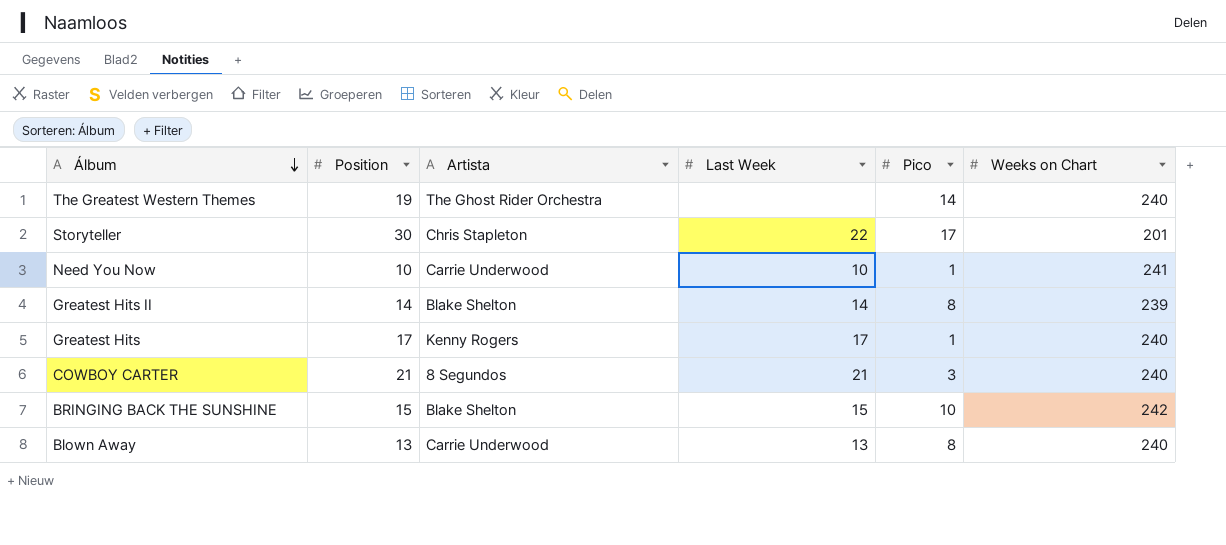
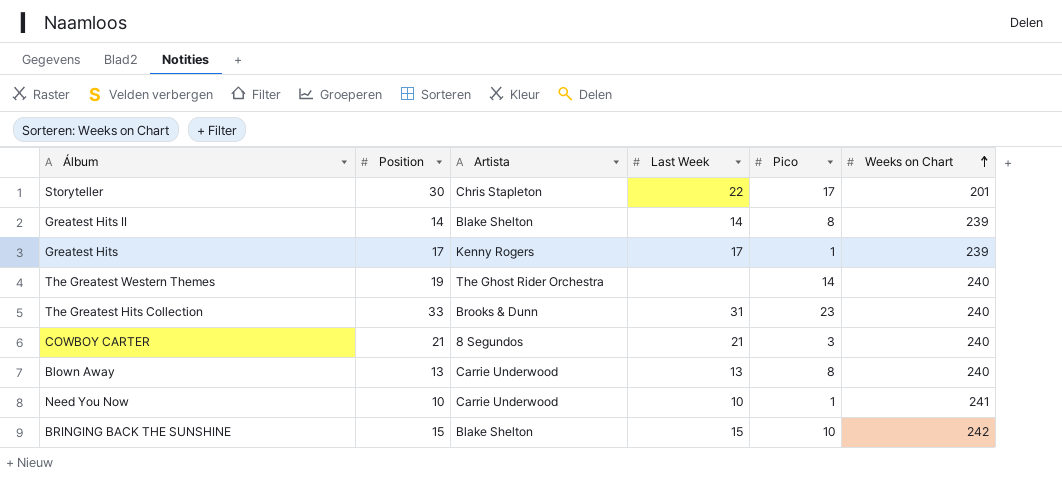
row order: Álbum descending -> Weeks on Chart ascending
Greatest Hits | Weeks on Chart: 240 -> 239
row The Greatest Hits Collection: none -> 33 | Brooks & Dunn | 31 | 23 | 240

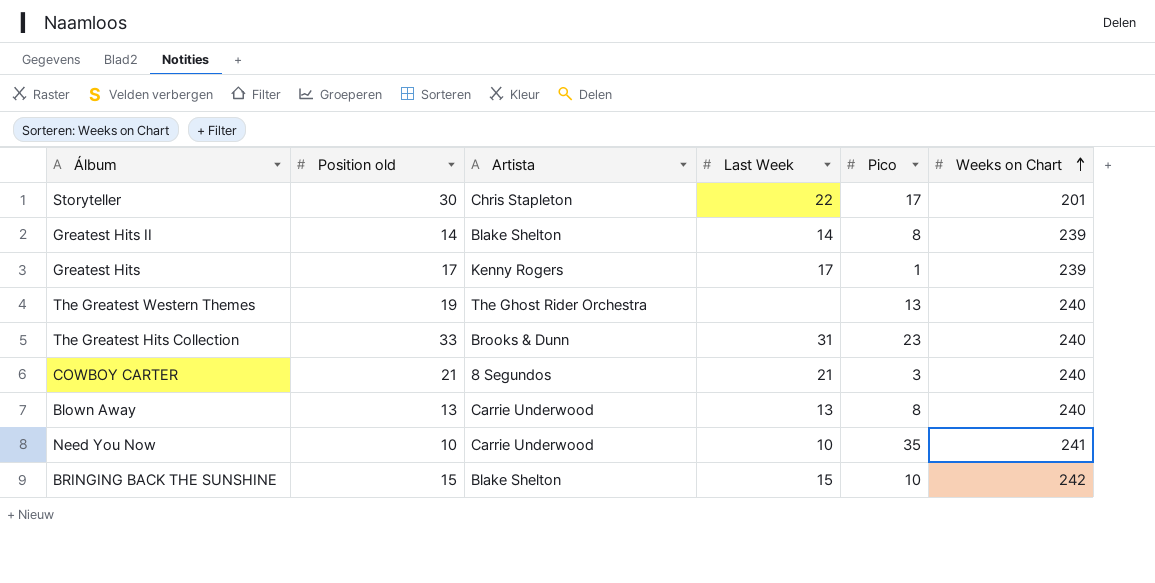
column name: Position -> Position old
The Greatest Western Themes | Pico: 14 -> 13
Need You Now | Pico: 1 -> 35

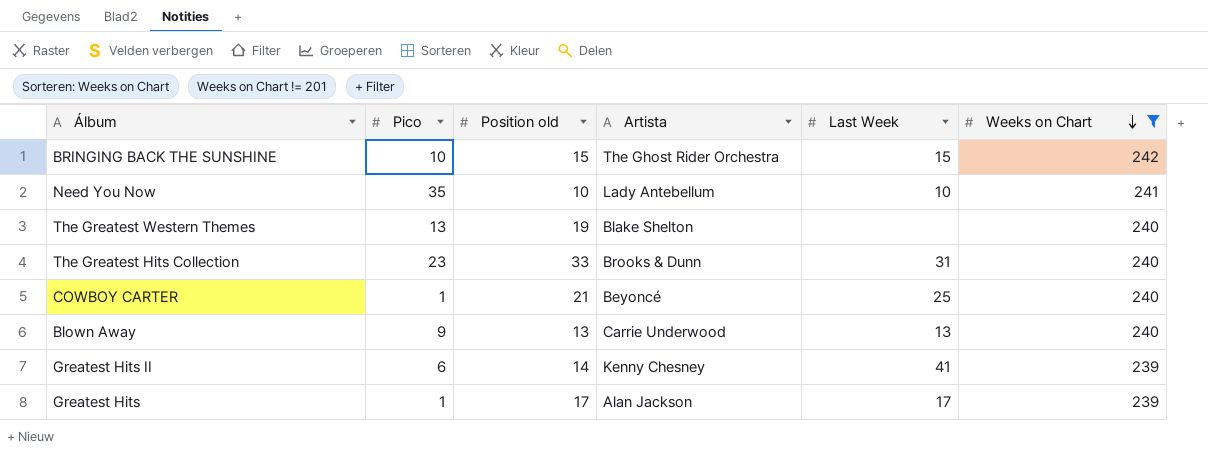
filter: none -> Weeks on Chart != 201
row order: Weeks on Chart ascending -> Weeks on Chart descending
column Pico | position: 5 -> 2
BRINGING BACK THE SUNSHINE | Artista: Blake Shelton -> The Ghost Rider Orchestra
Need You Now | Artista: Carrie Underwood -> Lady Antebellum
The Greatest Western Themes | Artista: The Ghost Rider Orchestra -> Blake Shelton
COWBOY CARTER | Pico: 3 -> 1
COWBOY CARTER | Artista: 8 Segundos -> Beyoncé
COWBOY CARTER | Last Week: 21 -> 25
Blown Away | Pico: 8 -> 9
Greatest Hits II | Pico: 8 -> 6
Greatest Hits II | Artista: Blake Shelton -> Kenny Chesney
Greatest Hits II | Last Week: 14 -> 41
Greatest Hits | Artista: Kenny Rogers -> Alan Jackson

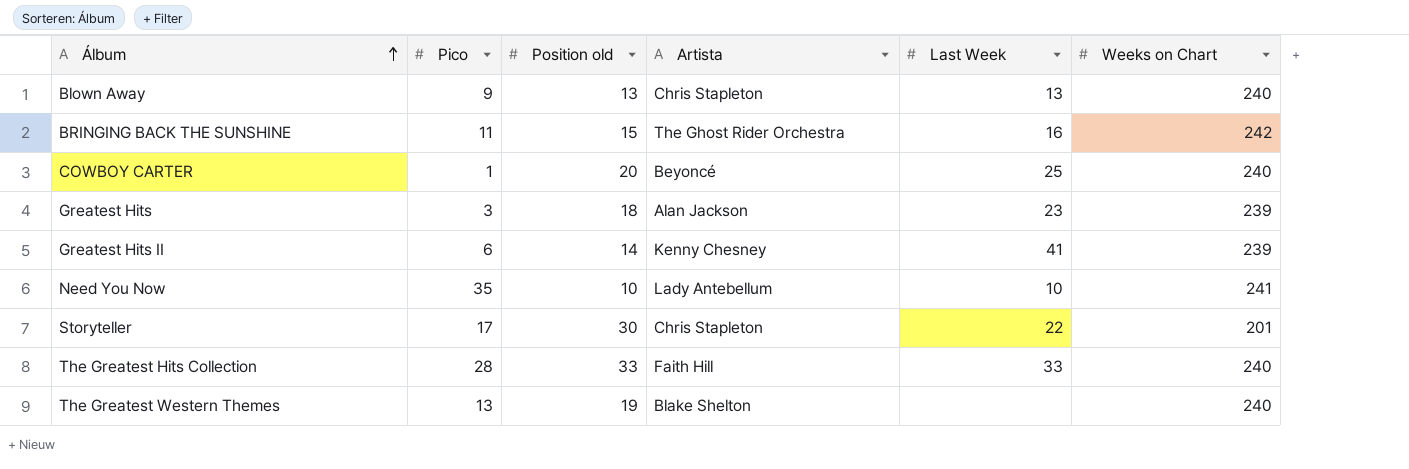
filter: Weeks on Chart != 201 -> none
row order: Weeks on Chart descending -> Álbum ascending
Blown Away | Artista: Carrie Underwood -> Chris Stapleton
BRINGING BACK THE SUNSHINE | Pico: 10 -> 11
BRINGING BACK THE SUNSHINE | Last Week: 15 -> 16
COWBOY CARTER | Position old: 21 -> 20
Greatest Hits | Pico: 1 -> 3
Greatest Hits | Position old: 17 -> 18
Greatest Hits | Last Week: 17 -> 23
The Greatest Hits Collection | Pico: 23 -> 28
The Greatest Hits Collection | Artista: Brooks & Dunn -> Faith Hill
The Greatest Hits Collection | Last Week: 31 -> 33

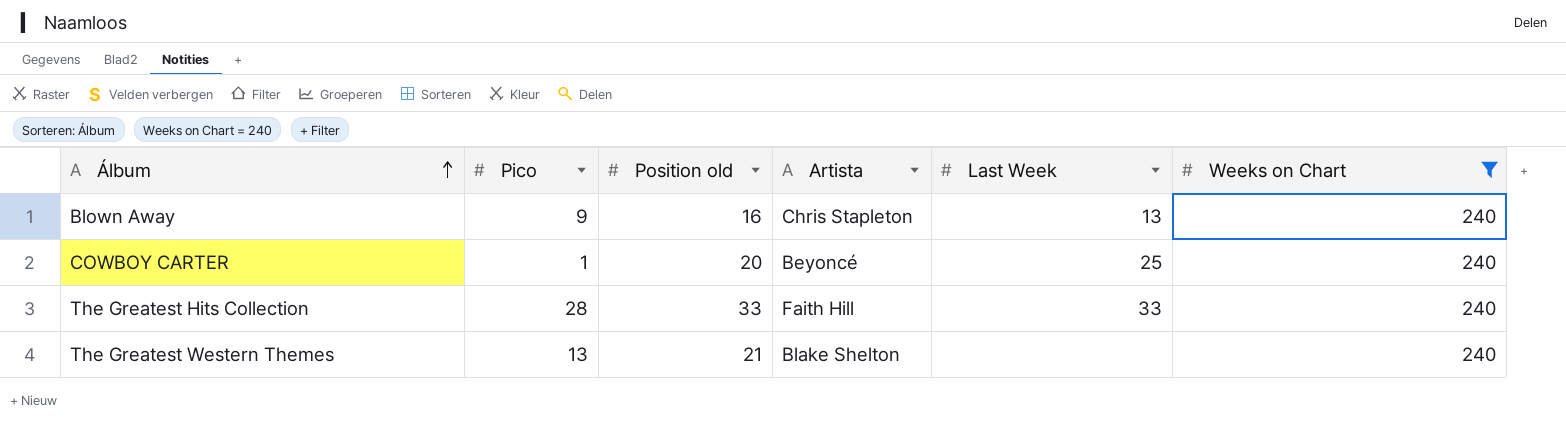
filter: none -> Weeks on Chart = 240
Blown Away | Position old: 13 -> 16
The Greatest Western Themes | Position old: 19 -> 21

